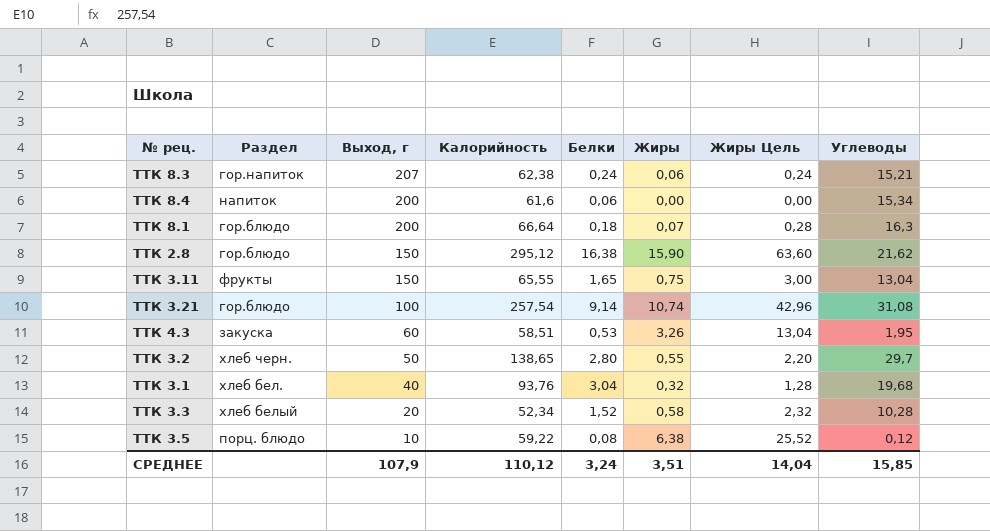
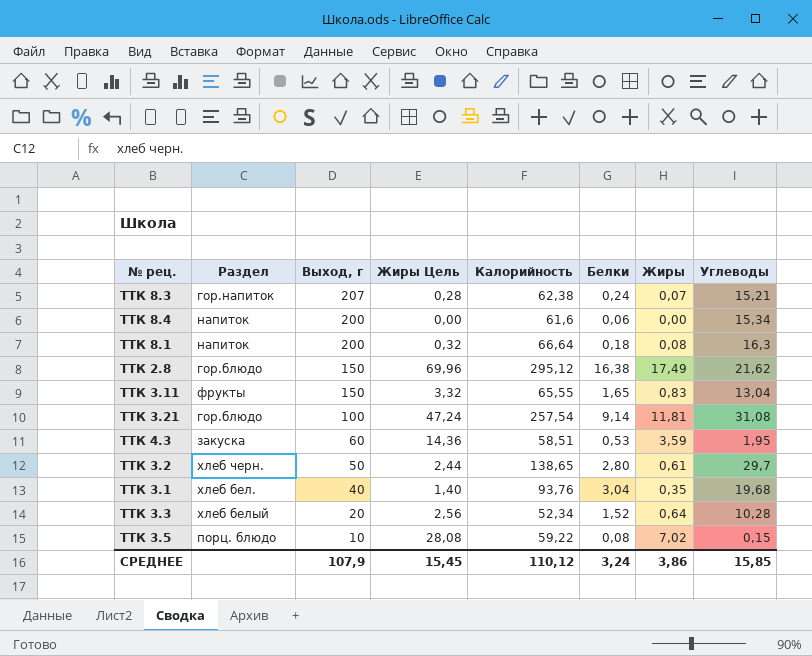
column Жиры Цель | position: 7 -> 4
ТТК 8.3 | Жиры Цель: 0,24 -> 0,28
ТТК 8.3 | Жиры: 0,06 -> 0,07
ТТК 8.1 | Раздел: гор.блюдо -> напиток
ТТК 8.1 | Жиры Цель: 0,28 -> 0,32
ТТК 8.1 | Жиры: 0,07 -> 0,08
ТТК 2.8 | Жиры Цель: 63,60 -> 69,96
ТТК 2.8 | Жиры: 15,90 -> 17,49
ТТК 3.11 | Жиры Цель: 3,00 -> 3,32
ТТК 3.11 | Жиры: 0,75 -> 0,83
ТТК 3.21 | Жиры Цель: 42,96 -> 47,24
ТТК 3.21 | Жиры: 10,74 -> 11,81
ТТК 4.3 | Жиры Цель: 13,04 -> 14,36
ТТК 4.3 | Жиры: 3,26 -> 3,59
ТТК 3.2 | Жиры Цель: 2,20 -> 2,44
ТТК 3.2 | Жиры: 0,55 -> 0,61
ТТК 3.1 | Жиры Цель: 1,28 -> 1,40
ТТК 3.1 | Жиры: 0,32 -> 0,35
ТТК 3.3 | Жиры Цель: 2,32 -> 2,56
ТТК 3.3 | Жиры: 0,58 -> 0,64
ТТК 3.5 | Жиры Цель: 25,52 -> 28,08
ТТК 3.5 | Жиры: 6,38 -> 7,02
ТТК 3.5 | Углеводы: 0,12 -> 0,15
СРЕДНЕЕ | Жиры Цель: 14,04 -> 15,45
СРЕДНЕЕ | Жиры: 3,51 -> 3,86

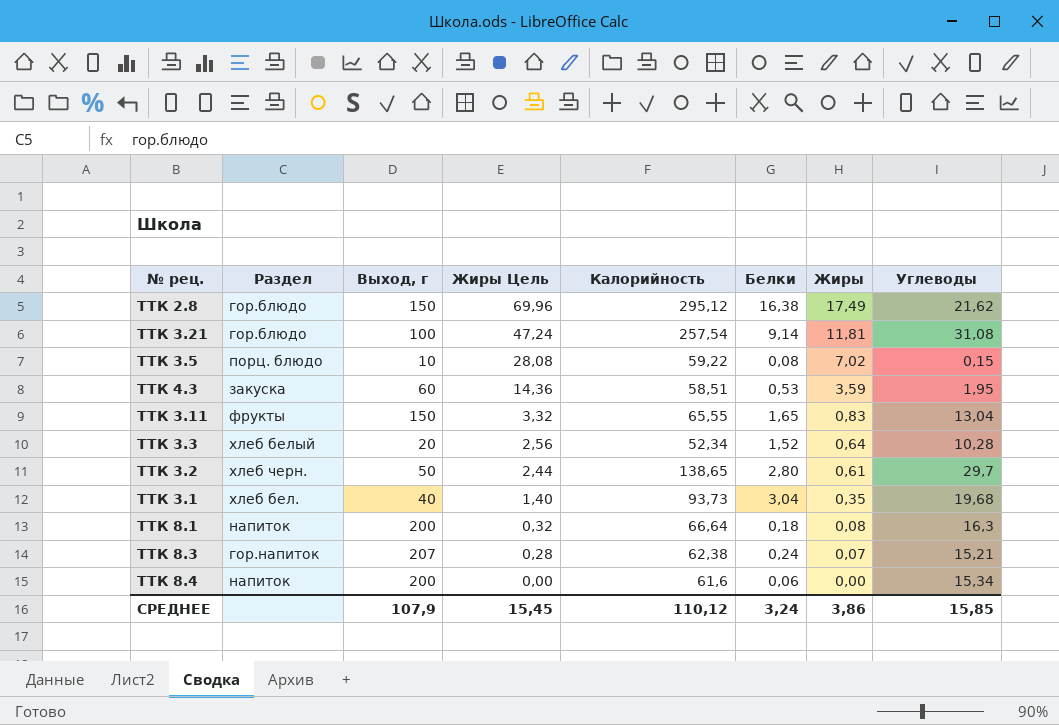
row order: Выход, г descending -> Жиры Цель descending
ТТК 3.1 | Калорийность: 93,76 -> 93,73

